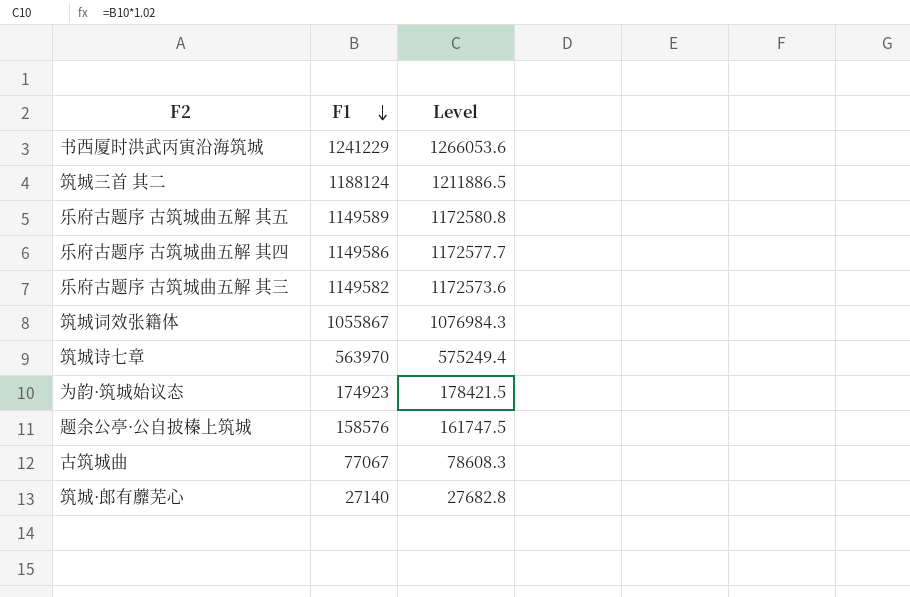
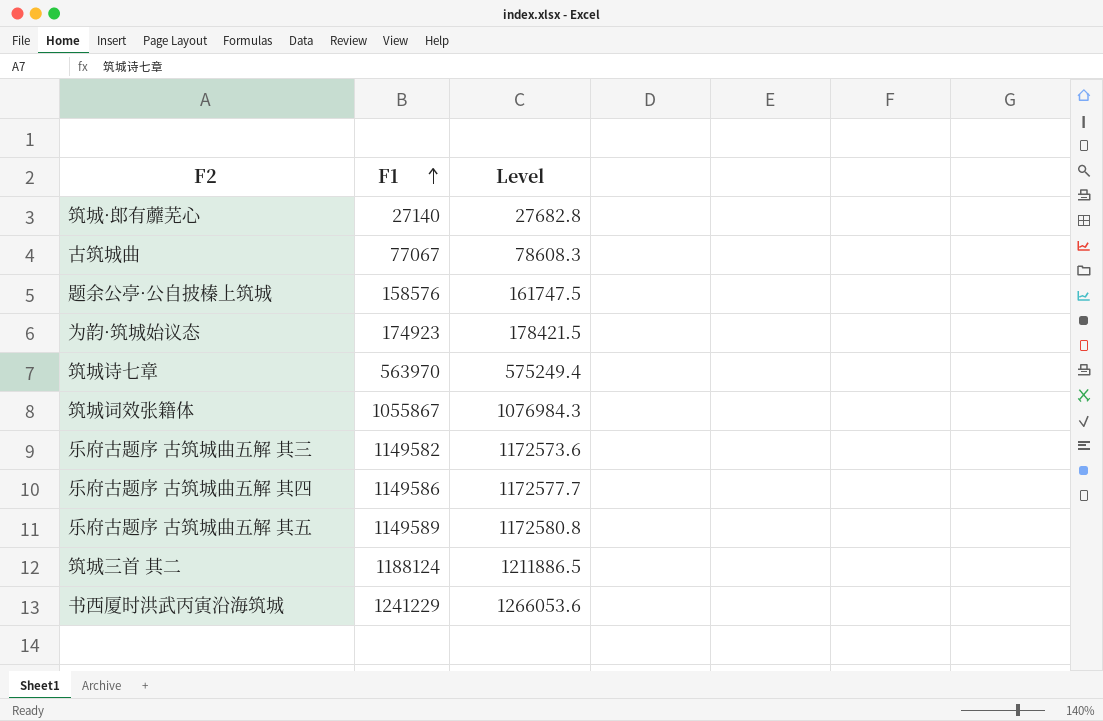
row order: F1 descending -> F1 ascending

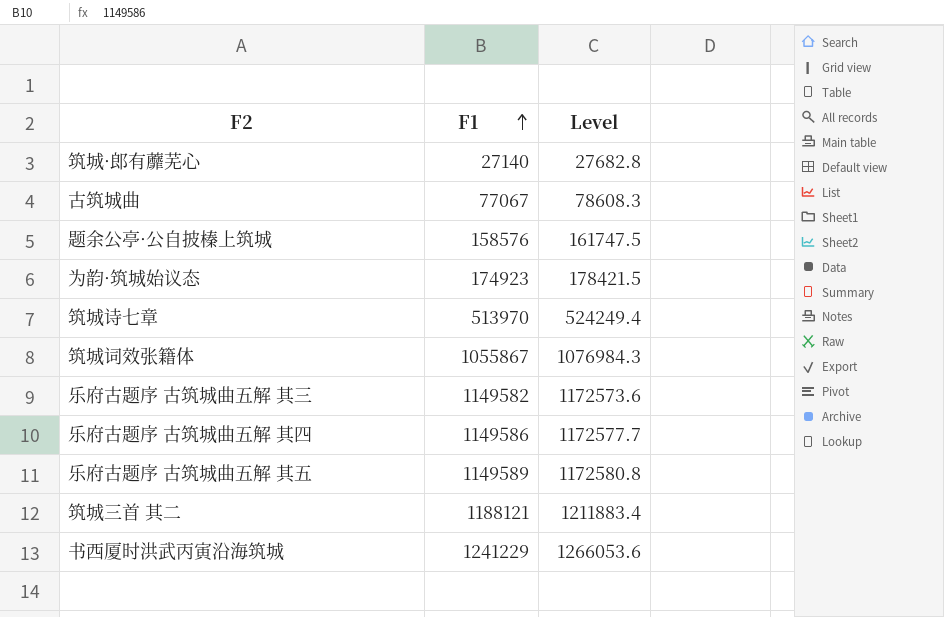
筑城诗七章 | F1: 563970 -> 513970
筑城诗七章 | Level: 575249.4 -> 524249.4
筑城三首 其二 | F1: 1188124 -> 1188121
筑城三首 其二 | Level: 1211886.5 -> 1211883.4

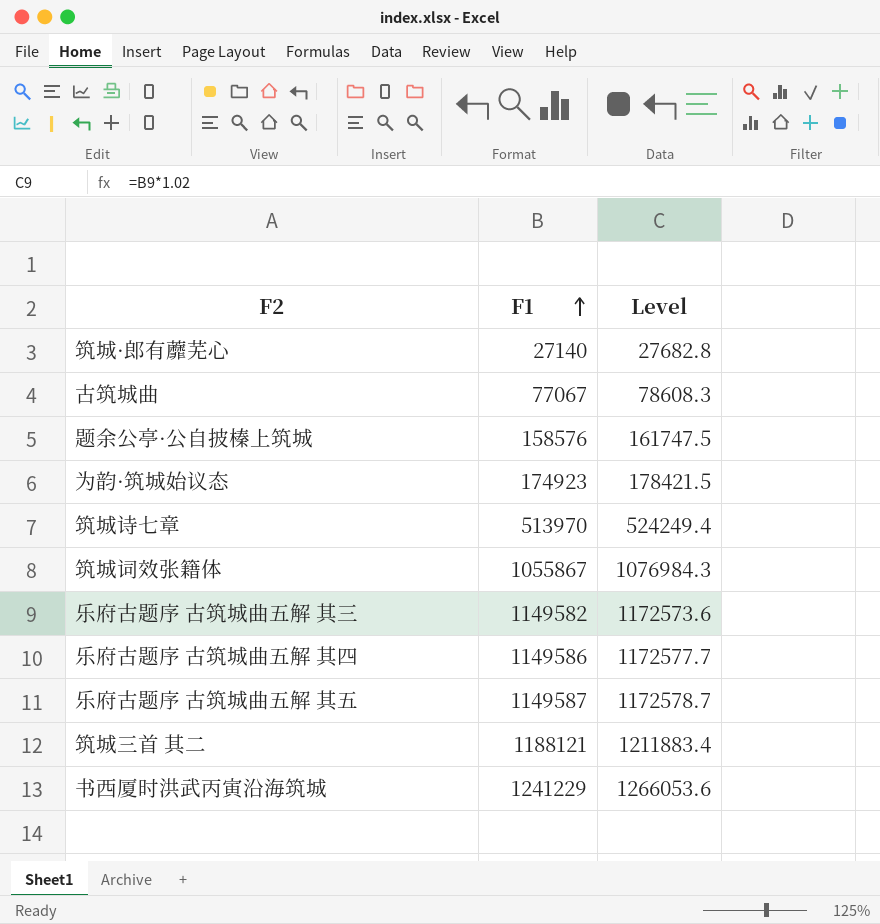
乐府古题序 古筑城曲五解 其五 | F1: 1149589 -> 1149587
乐府古题序 古筑城曲五解 其五 | Level: 1172580.8 -> 1172578.7

